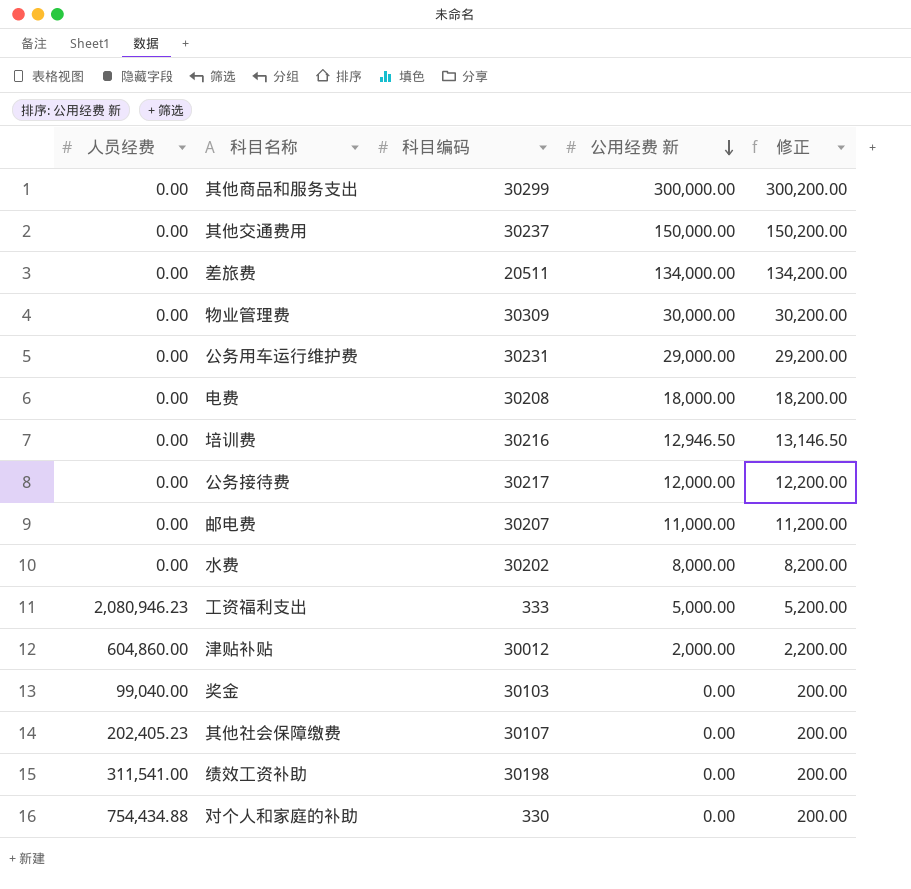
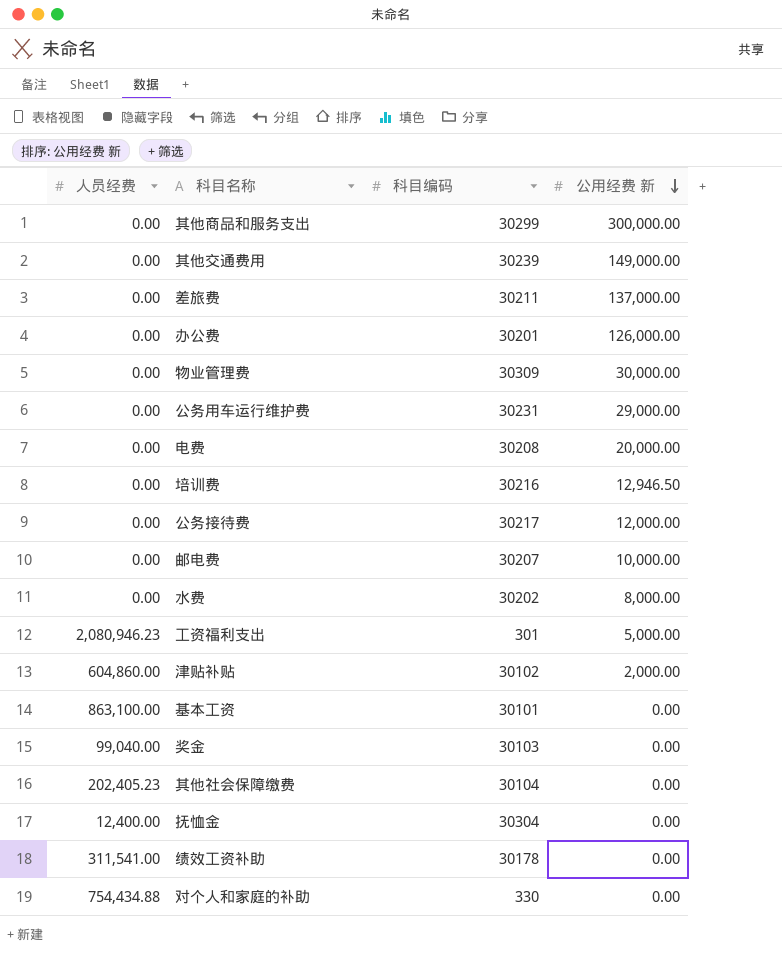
column 修正 | formula: [公用经费 新] + 200 -> none
其他交通费用 | 科目编码: 30237 -> 30239
其他交通费用 | 公用经费 新: 150,000.00 -> 149,000.00
差旅费 | 科目编码: 20511 -> 30211
差旅费 | 公用经费 新: 134,000.00 -> 137,000.00
row 办公费: none -> 0.00 | 30201 | 126,000.00
电费 | 公用经费 新: 18,000.00 -> 20,000.00
邮电费 | 公用经费 新: 11,000.00 -> 10,000.00
工资福利支出 | 科目编码: 333 -> 301
津贴补贴 | 科目编码: 30012 -> 30102
row 基本工资: none -> 863,100.00 | 30101 | 0.00
其他社会保障缴费 | 科目编码: 30107 -> 30104
row 抚恤金: none -> 12,400.00 | 30304 | 0.00
绩效工资补助 | 科目编码: 30198 -> 30178

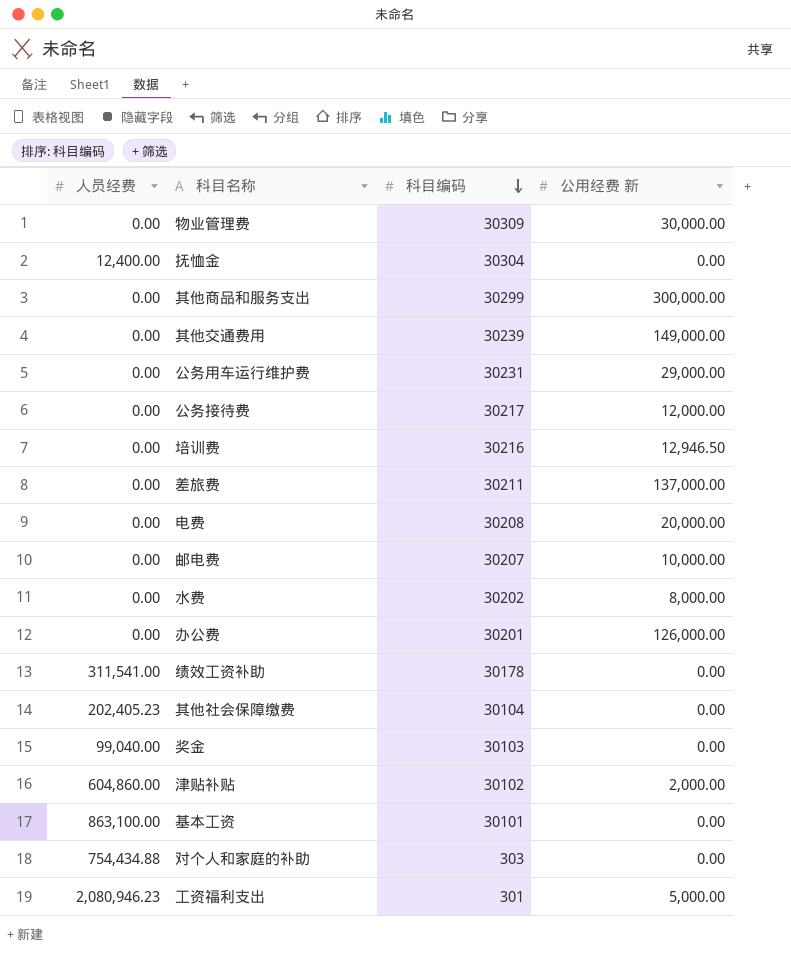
row order: 公用经费 新 descending -> 科目编码 descending
对个人和家庭的补助 | 科目编码: 330 -> 303

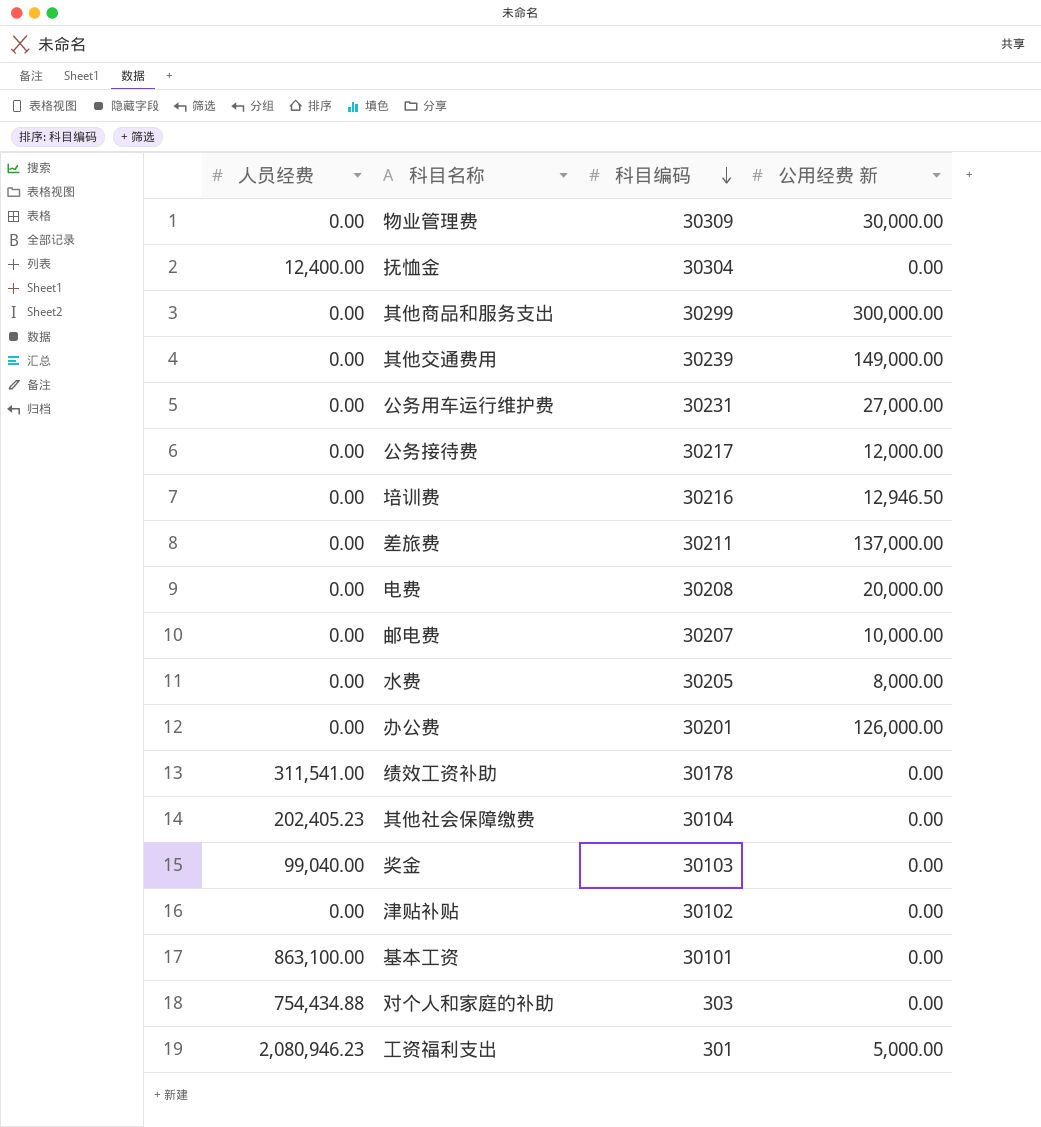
公务用车运行维护费 | 公用经费 新: 29,000.00 -> 27,000.00
水费 | 科目编码: 30202 -> 30205
津贴补贴 | 人员经费: 604,860.00 -> 0.00
津贴补贴 | 公用经费 新: 2,000.00 -> 0.00

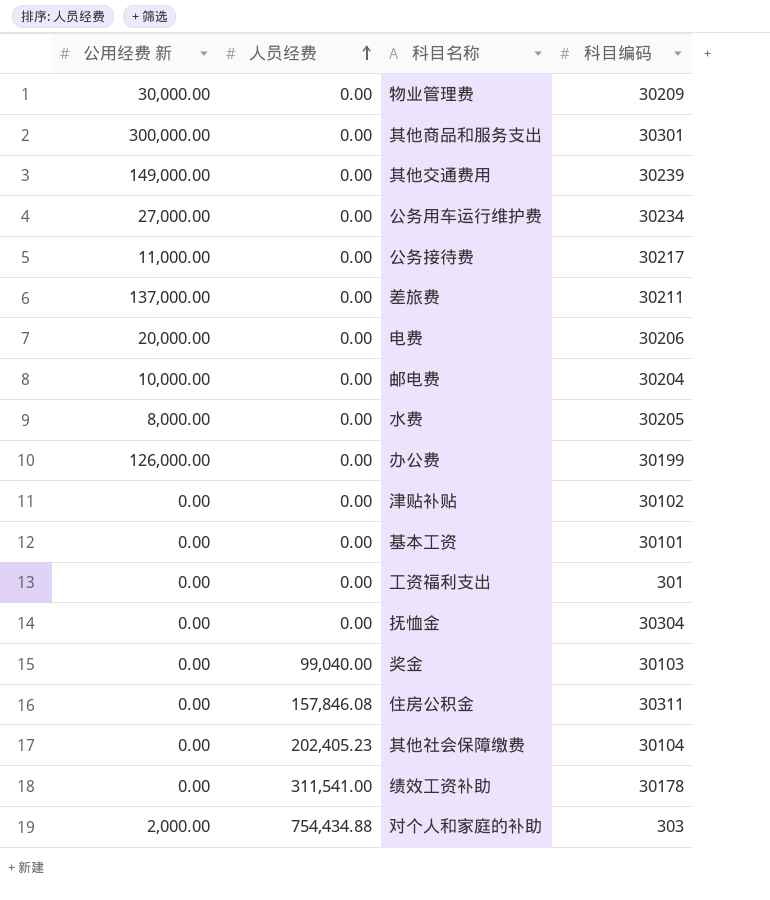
row order: 科目编码 descending -> 人员经费 ascending
column 公用经费 新 | position: 4 -> 1
row 培训费: 0.00 | 30216 | 12,946.50 -> none
物业管理费 | 科目编码: 30309 -> 30209
其他商品和服务支出 | 科目编码: 30299 -> 30301
公务用车运行维护费 | 科目编码: 30231 -> 30234
公务接待费 | 公用经费 新: 12,000.00 -> 11,000.00
电费 | 科目编码: 30208 -> 30206
邮电费 | 科目编码: 30207 -> 30204
办公费 | 科目编码: 30201 -> 30199
基本工资 | 人员经费: 863,100.00 -> 0.00
工资福利支出 | 公用经费 新: 5,000.00 -> 0.00
工资福利支出 | 人员经费: 2,080,946.23 -> 0.00
抚恤金 | 人员经费: 12,400.00 -> 0.00
row 住房公积金: none -> 0.00 | 157,846.08 | 30311
对个人和家庭的补助 | 公用经费 新: 0.00 -> 2,000.00

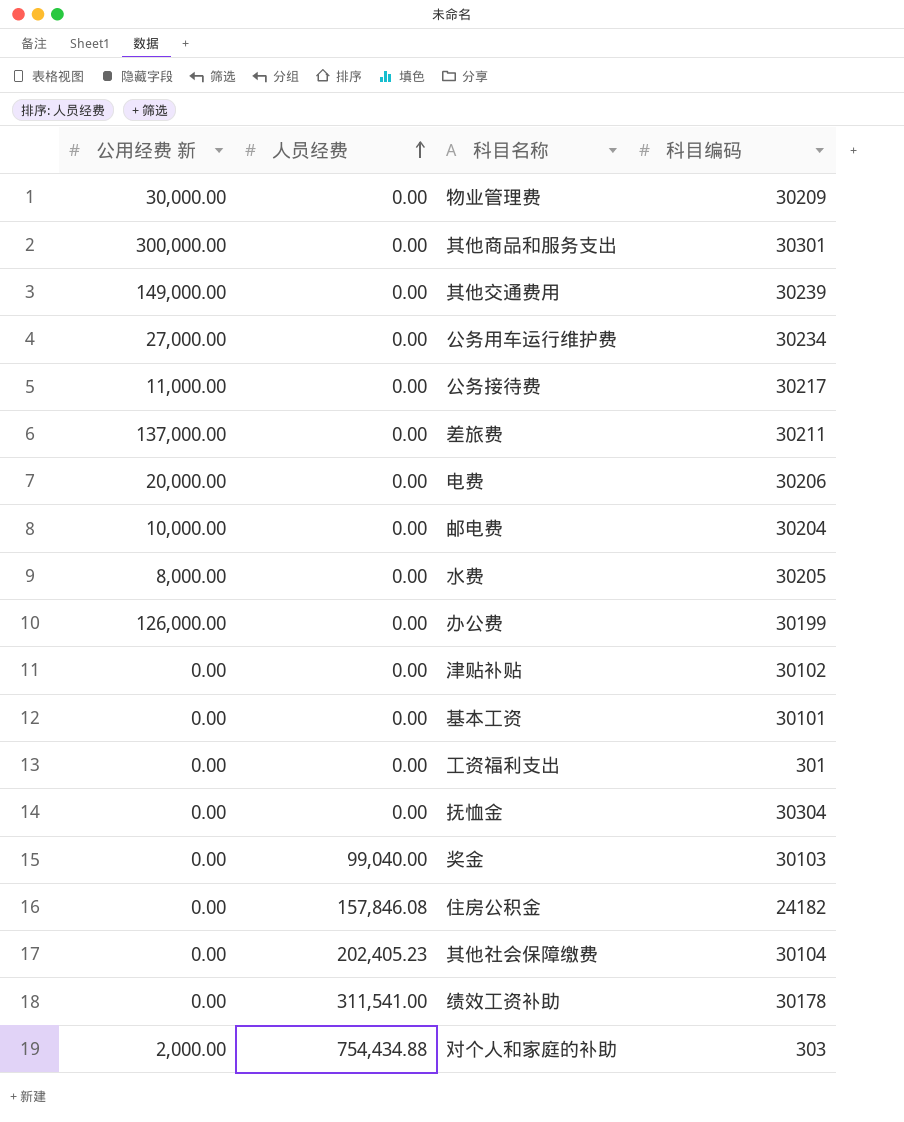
住房公积金 | 科目编码: 30311 -> 24182

